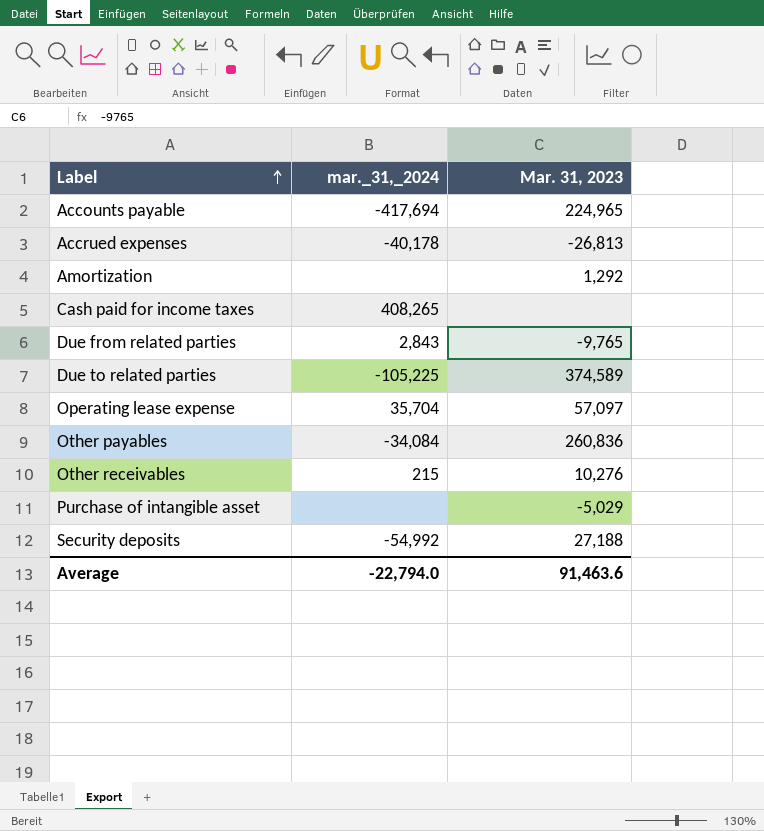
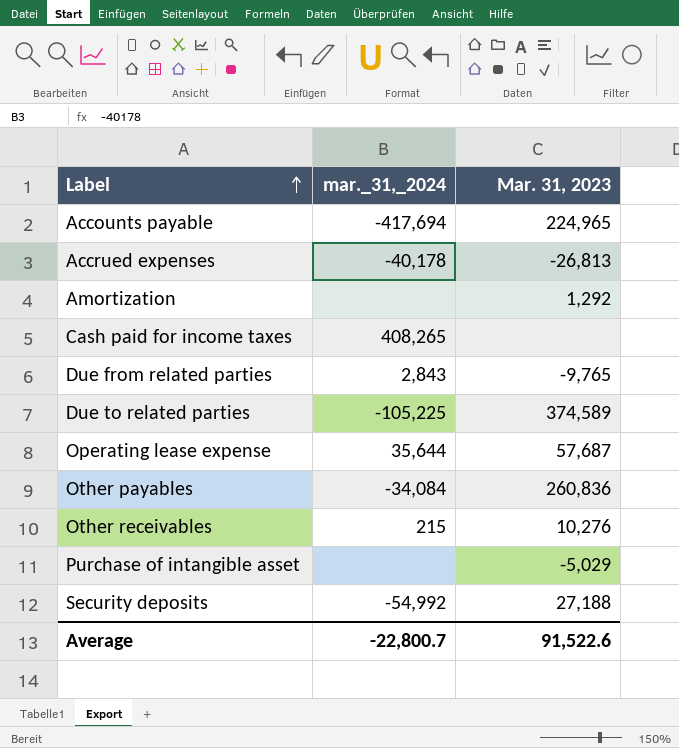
Operating lease expense | mar._31,_2024: 35,704 -> 35,644
Operating lease expense | Mar. 31, 2023: 57,097 -> 57,687
Average | mar._31,_2024: -22,794.0 -> -22,800.7
Average | Mar. 31, 2023: 91,463.6 -> 91,522.6

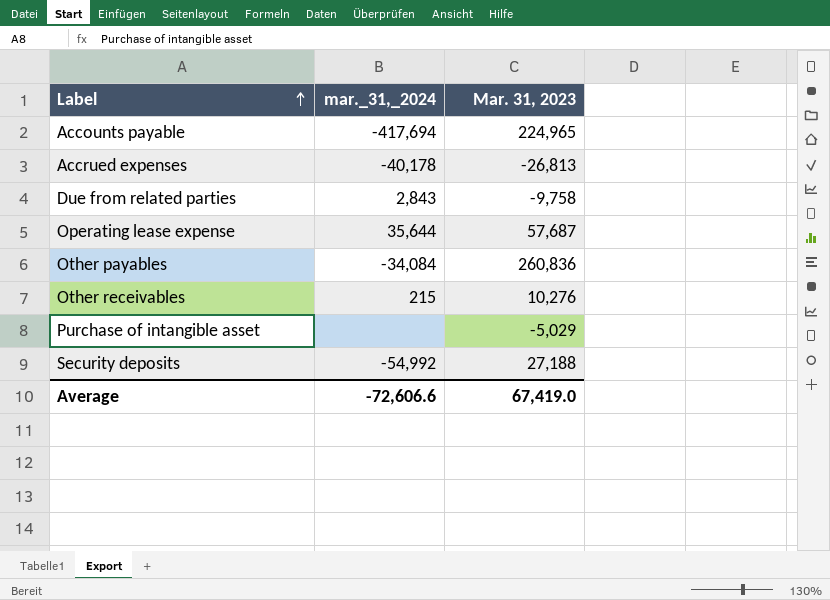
row Amortization: none | 1,292 -> none
row Cash paid for income taxes: 408,265 | none -> none
row Due to related parties: -105,225 | 374,589 -> none
Due from related parties | Mar. 31, 2023: -9,765 -> -9,758
Average | mar._31,_2024: -22,800.7 -> -72,606.6
Average | Mar. 31, 2023: 91,522.6 -> 67,419.0

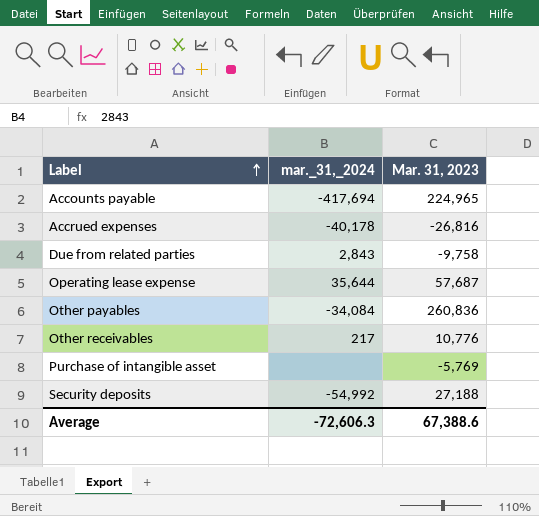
Accrued expenses | Mar. 31, 2023: -26,813 -> -26,816
Other receivables | mar._31,_2024: 215 -> 217
Other receivables | Mar. 31, 2023: 10,276 -> 10,776
Purchase of intangible asset | Mar. 31, 2023: -5,029 -> -5,769
Average | mar._31,_2024: -72,606.6 -> -72,606.3
Average | Mar. 31, 2023: 67,419.0 -> 67,388.6

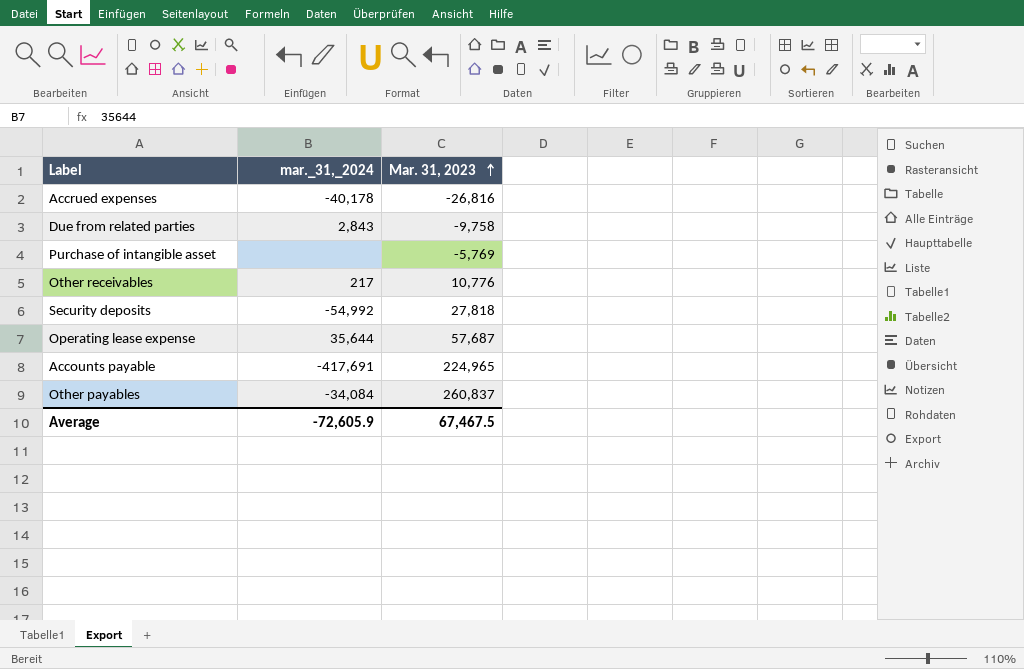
row order: Label ascending -> Mar. 31, 2023 ascending
Security deposits | Mar. 31, 2023: 27,188 -> 27,818
Accounts payable | mar._31,_2024: -417,694 -> -417,691
Other payables | Mar. 31, 2023: 260,836 -> 260,837
Average | mar._31,_2024: -72,606.3 -> -72,605.9
Average | Mar. 31, 2023: 67,388.6 -> 67,467.5

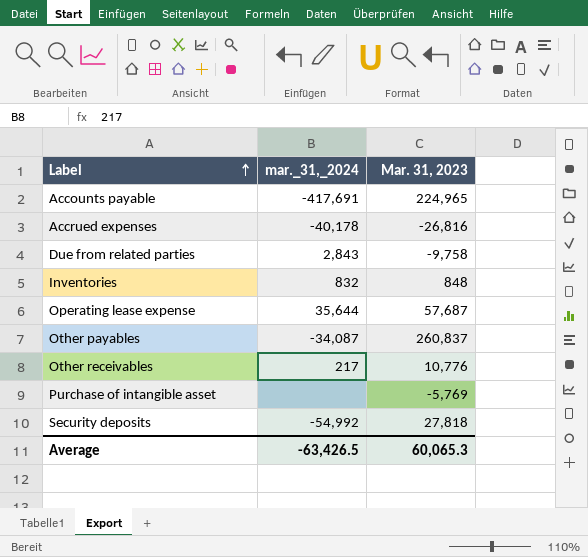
row order: Mar. 31, 2023 ascending -> Label ascending
row Inventories: none -> 832 | 848
Other payables | mar._31,_2024: -34,084 -> -34,087
Average | mar._31,_2024: -72,605.9 -> -63,426.5
Average | Mar. 31, 2023: 67,467.5 -> 60,065.3

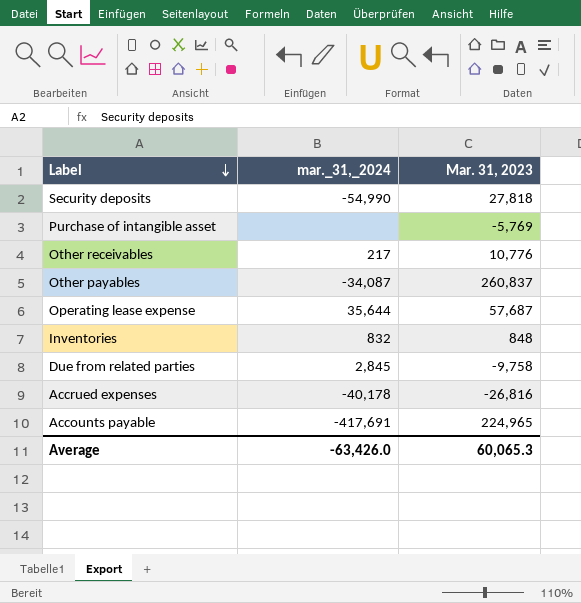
row order: Label ascending -> Label descending
Security deposits | mar._31,_2024: -54,992 -> -54,990
Due from related parties | mar._31,_2024: 2,843 -> 2,845
Average | mar._31,_2024: -63,426.5 -> -63,426.0

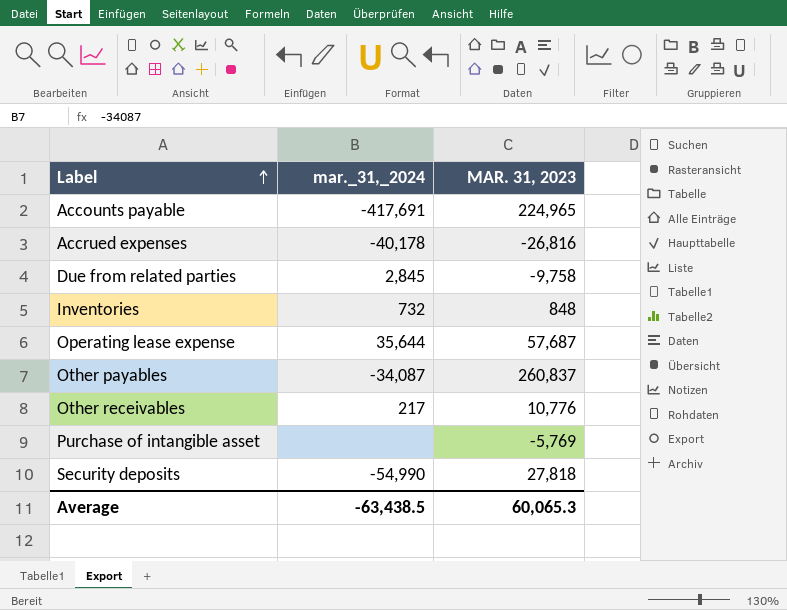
row order: Label descending -> Label ascending
column name: Mar. 31, 2023 -> MAR. 31, 2023
Inventories | mar._31,_2024: 832 -> 732
Average | mar._31,_2024: -63,426.0 -> -63,438.5

